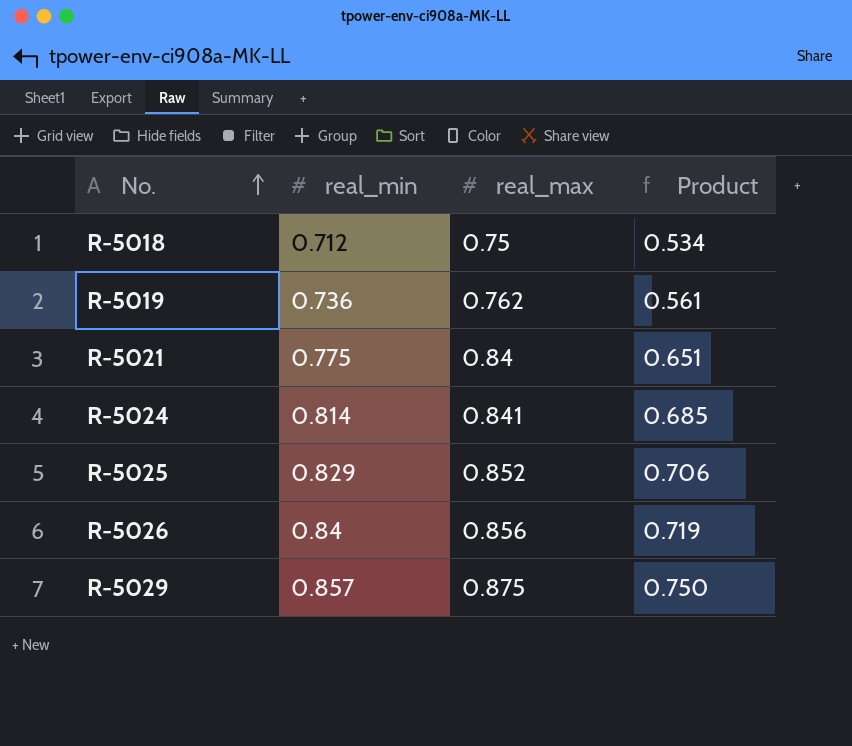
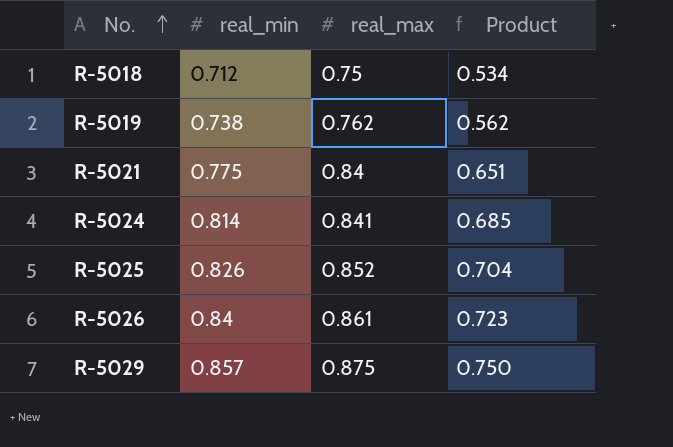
R-5019 | real_min: 0.736 -> 0.738
R-5019 | Product: 0.561 -> 0.562
R-5025 | real_min: 0.829 -> 0.826
R-5025 | Product: 0.706 -> 0.704
R-5026 | real_max: 0.856 -> 0.861
R-5026 | Product: 0.719 -> 0.723

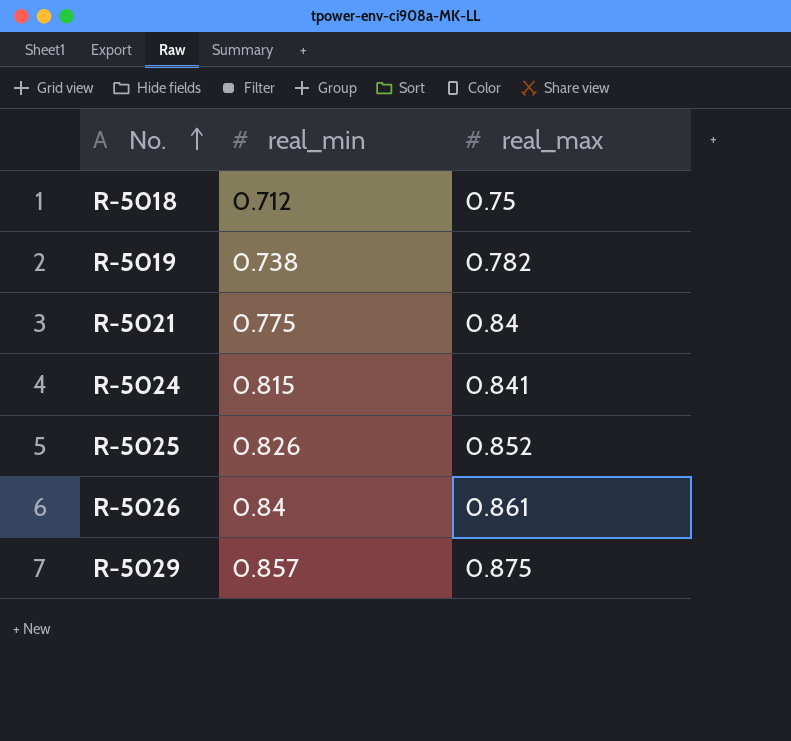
column Product | formula: [real_min] * [real_max] -> none
R-5019 | real_max: 0.762 -> 0.782
R-5024 | real_min: 0.814 -> 0.815

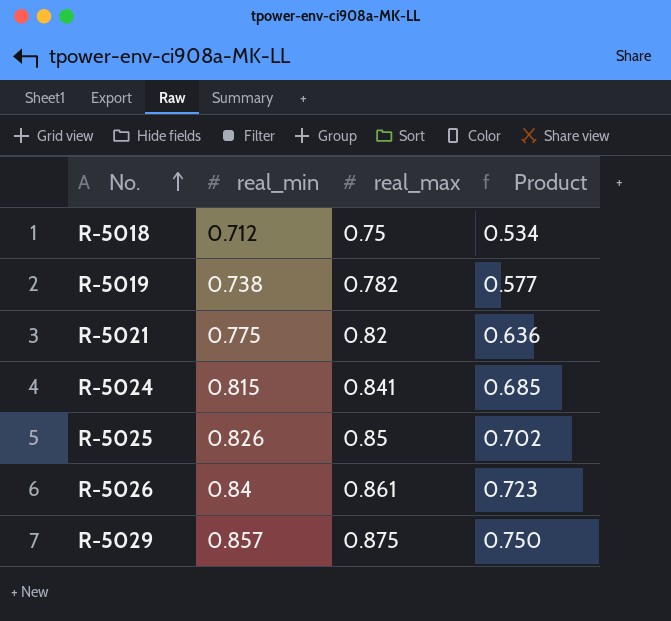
column Product | formula: none -> [real_min] * [real_max]
R-5021 | real_max: 0.84 -> 0.82
R-5025 | real_max: 0.852 -> 0.85

